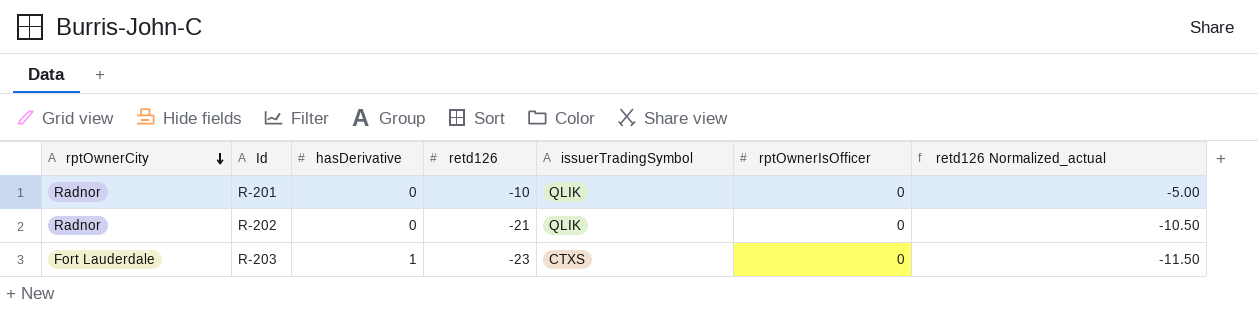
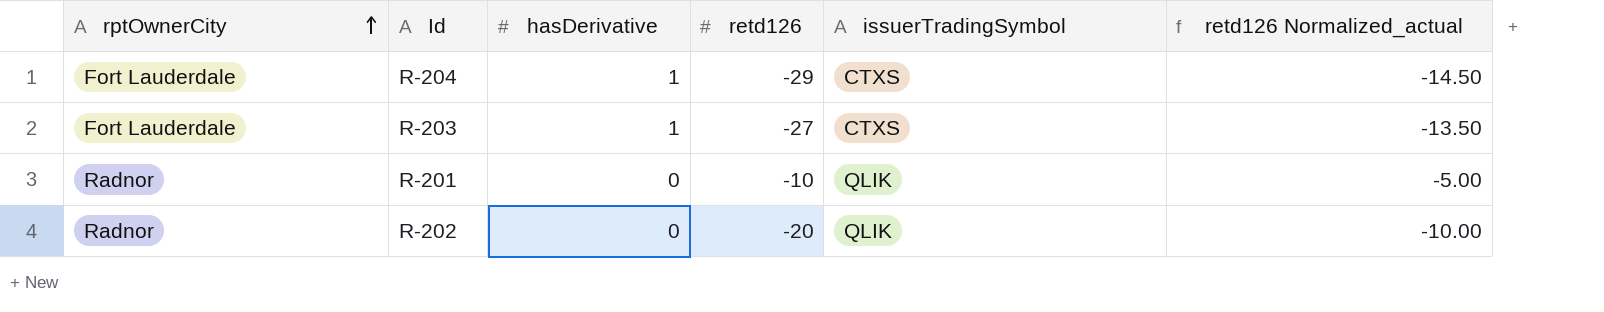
row order: rptOwnerCity descending -> rptOwnerCity ascending
column rptOwnerIsOfficer | position: 6 -> none
row R-204: none -> Fort Lauderdale | 1 | -29 | CTXS | -14.50
R-203 | retd126: -23 -> -27
R-203 | retd126 Normalized_actual: -11.50 -> -13.50
R-202 | retd126: -21 -> -20
R-202 | retd126 Normalized_actual: -10.50 -> -10.00

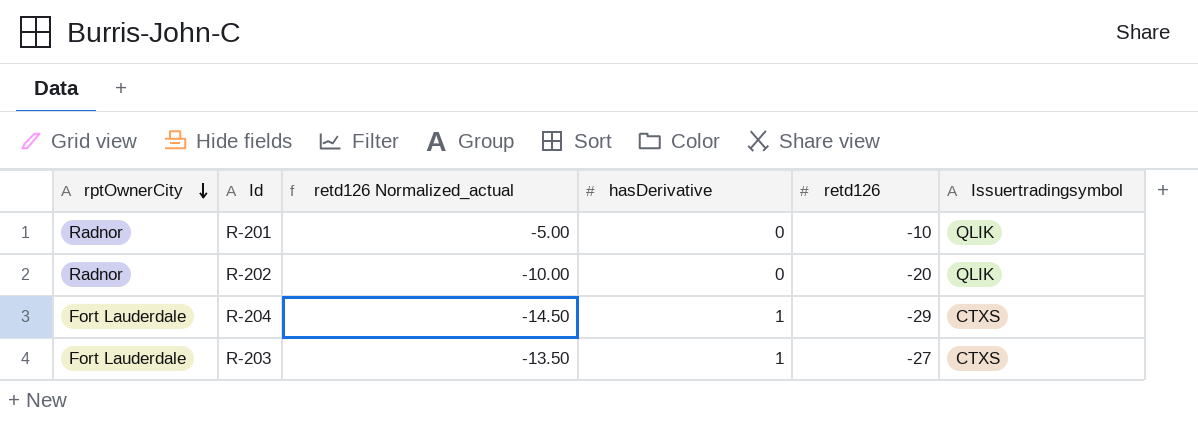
row order: rptOwnerCity ascending -> rptOwnerCity descending
column retd126 Normalized_actual | position: 6 -> 3
column name: issuerTradingSymbol -> Issuertradingsymbol

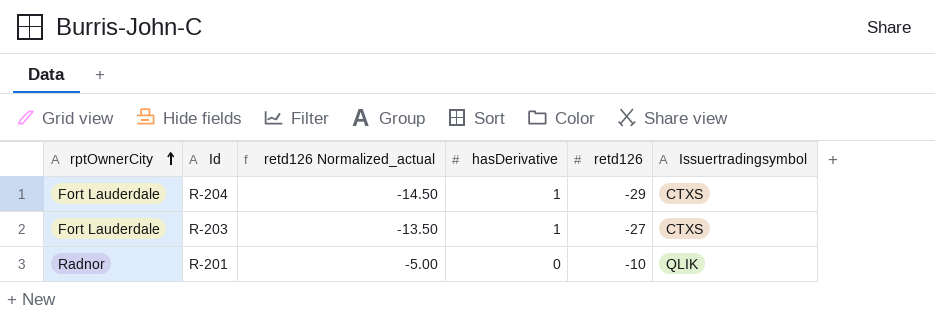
row order: rptOwnerCity descending -> rptOwnerCity ascending
row R-202: Radnor | -10.00 | 0 | -20 | QLIK -> none

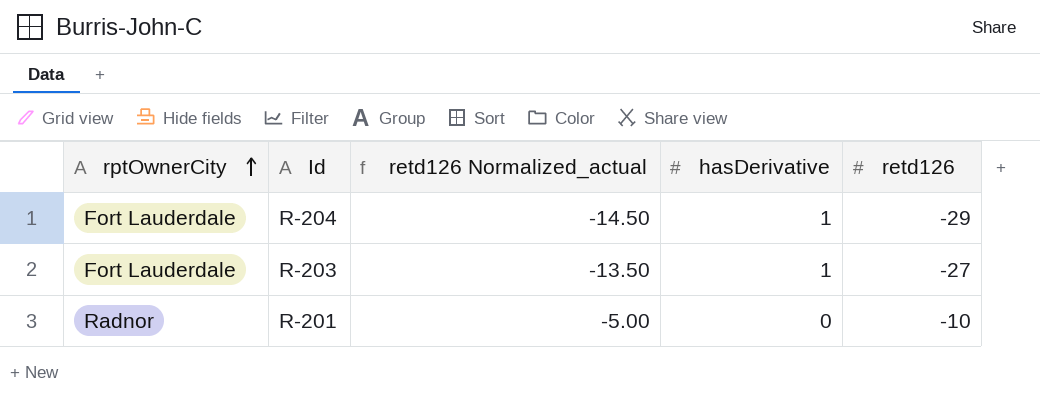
column Issuertradingsymbol | position: 6 -> none

